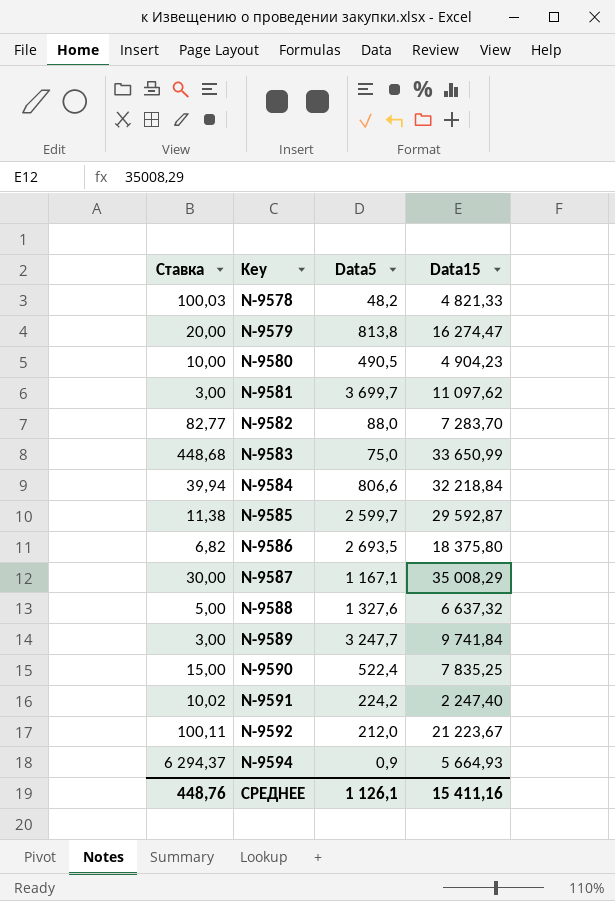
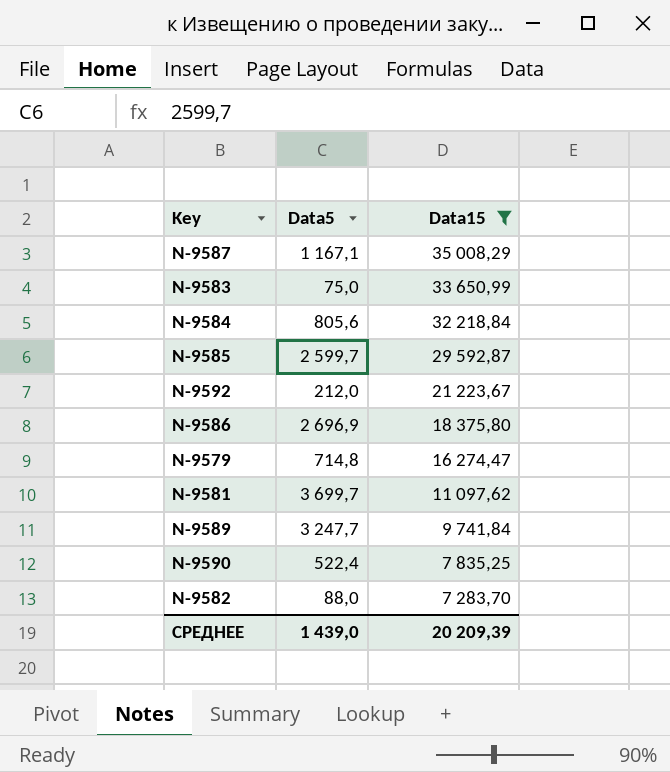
filter: none -> Data15 >= 7 283,70
row order: Key ascending -> Data15 descending
column Ставка | formula: [Data15] / [Data5] -> none
N-9584 | Data5: 806,6 -> 805,6
N-9586 | Data5: 2 693,5 -> 2 696,9
N-9579 | Data5: 813,8 -> 714,8
СРЕДНЕЕ | Data5: 1 126,1 -> 1 439,0
СРЕДНЕЕ | Data15: 15 411,16 -> 20 209,39

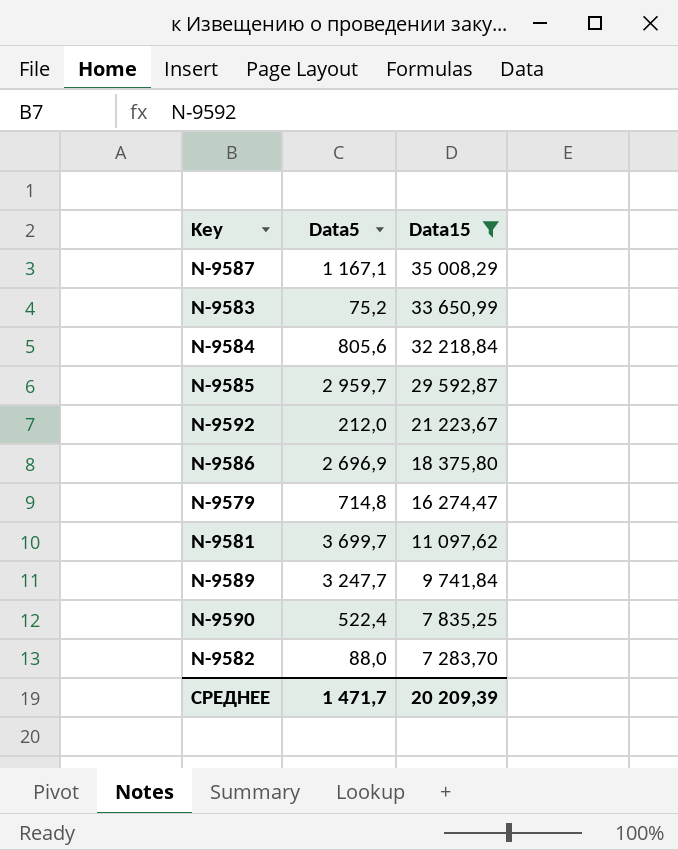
N-9583 | Data5: 75,0 -> 75,2
N-9585 | Data5: 2 599,7 -> 2 959,7
СРЕДНЕЕ | Data5: 1 439,0 -> 1 471,7

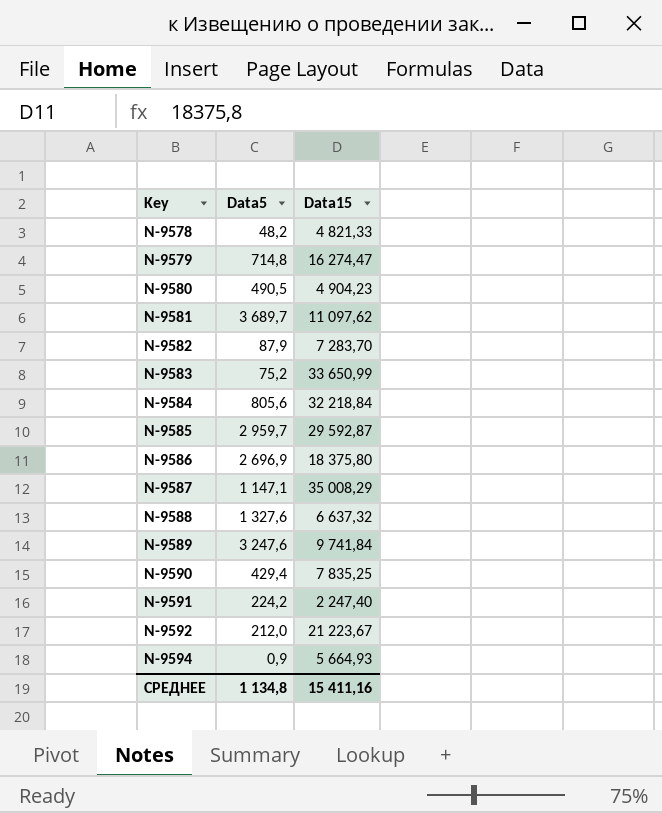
filter: Data15 >= 7 283,70 -> none
row order: Data15 descending -> Key ascending
N-9581 | Data5: 3 699,7 -> 3 689,7
N-9582 | Data5: 88,0 -> 87,9
N-9587 | Data5: 1 167,1 -> 1 147,1
N-9589 | Data5: 3 247,7 -> 3 247,6
N-9590 | Data5: 522,4 -> 429,4
СРЕДНЕЕ | Data5: 1 471,7 -> 1 134,8
СРЕДНЕЕ | Data15: 20 209,39 -> 15 411,16

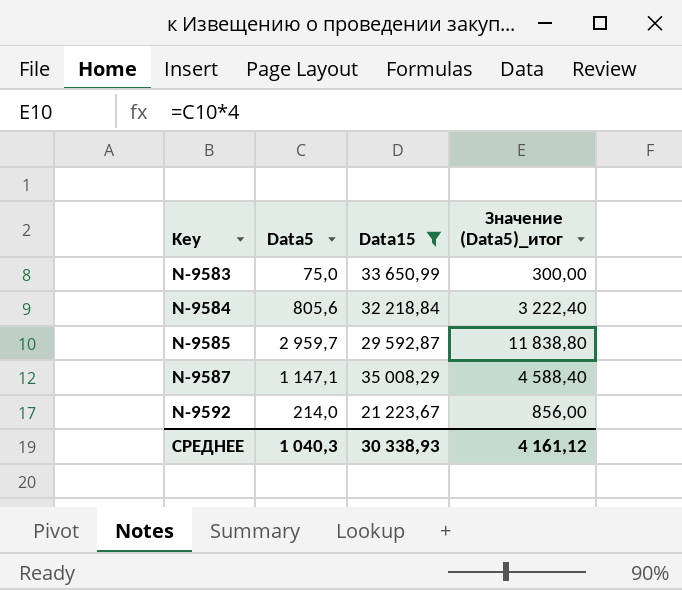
filter: none -> Data15 >= 21 223,67
column Значение (Data5)_итог | formula: none -> [Data5] * 4
N-9583 | Data5: 75,2 -> 75,0
N-9592 | Data5: 212,0 -> 214,0
СРЕДНЕЕ | Data5: 1 134,8 -> 1 040,3
СРЕДНЕЕ | Data15: 15 411,16 -> 30 338,93

